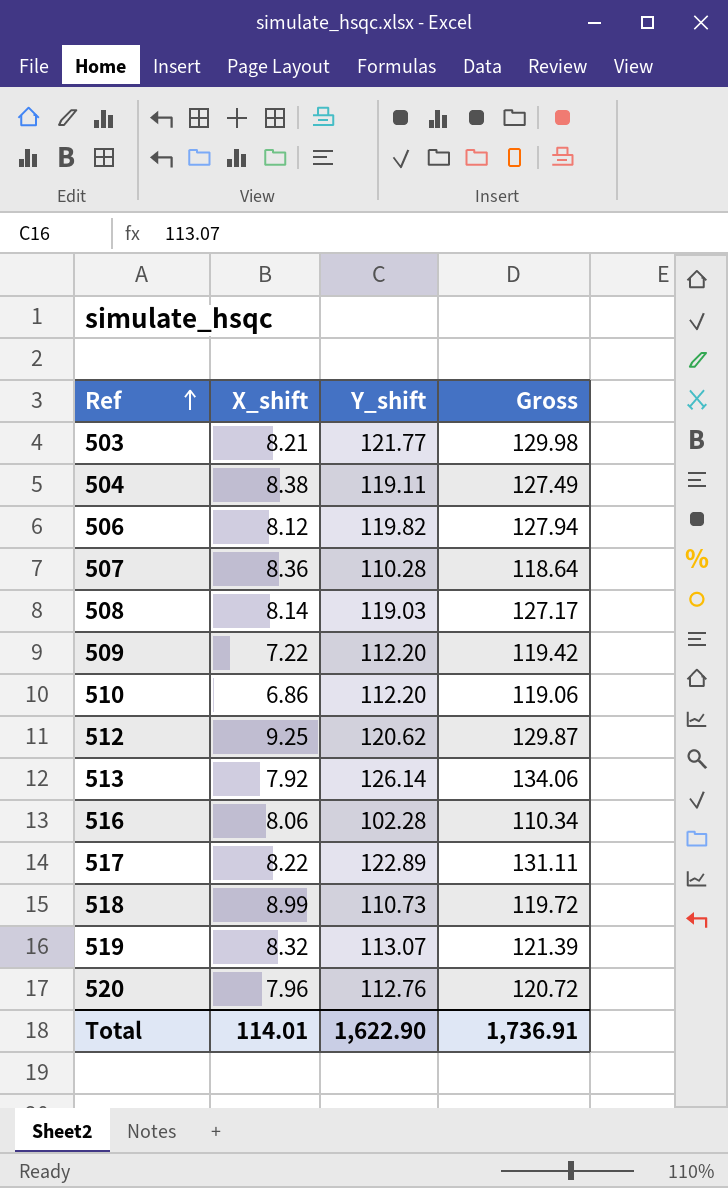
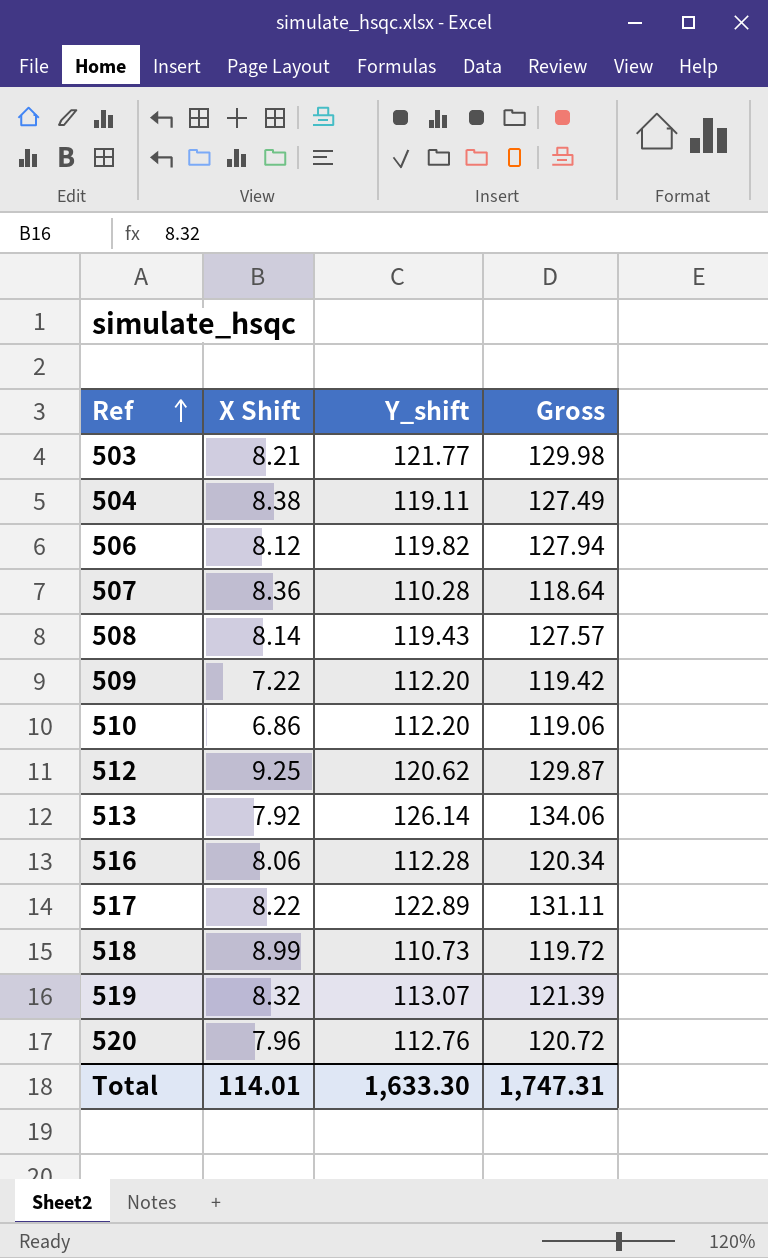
column name: X_shift -> X Shift
508 | Y_shift: 119.03 -> 119.43
508 | Gross: 127.17 -> 127.57
516 | Y_shift: 102.28 -> 112.28
516 | Gross: 110.34 -> 120.34
Total | Y_shift: 1,622.90 -> 1,633.30
Total | Gross: 1,736.91 -> 1,747.31

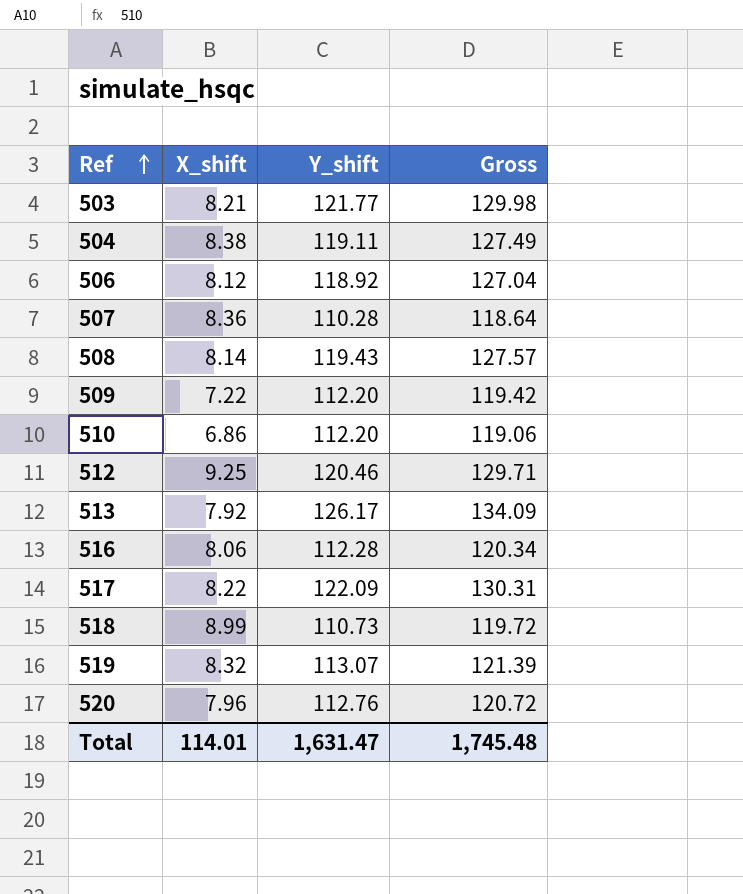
column name: X Shift -> X_shift
506 | Y_shift: 119.82 -> 118.92
506 | Gross: 127.94 -> 127.04
512 | Y_shift: 120.62 -> 120.46
512 | Gross: 129.87 -> 129.71
513 | Y_shift: 126.14 -> 126.17
513 | Gross: 134.06 -> 134.09
517 | Y_shift: 122.89 -> 122.09
517 | Gross: 131.11 -> 130.31
Total | Y_shift: 1,633.30 -> 1,631.47
Total | Gross: 1,747.31 -> 1,745.48

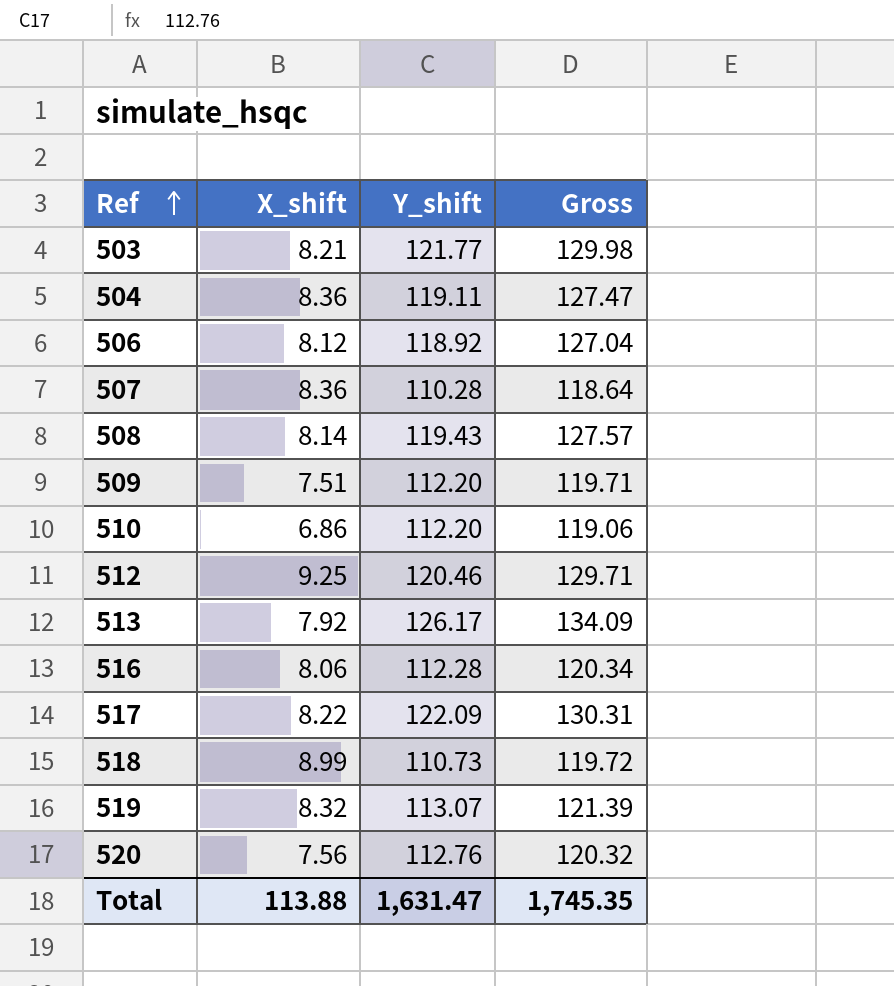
504 | X_shift: 8.38 -> 8.36
504 | Gross: 127.49 -> 127.47
509 | X_shift: 7.22 -> 7.51
509 | Gross: 119.42 -> 119.71
520 | X_shift: 7.96 -> 7.56
520 | Gross: 120.72 -> 120.32
Total | X_shift: 114.01 -> 113.88
Total | Gross: 1,745.48 -> 1,745.35

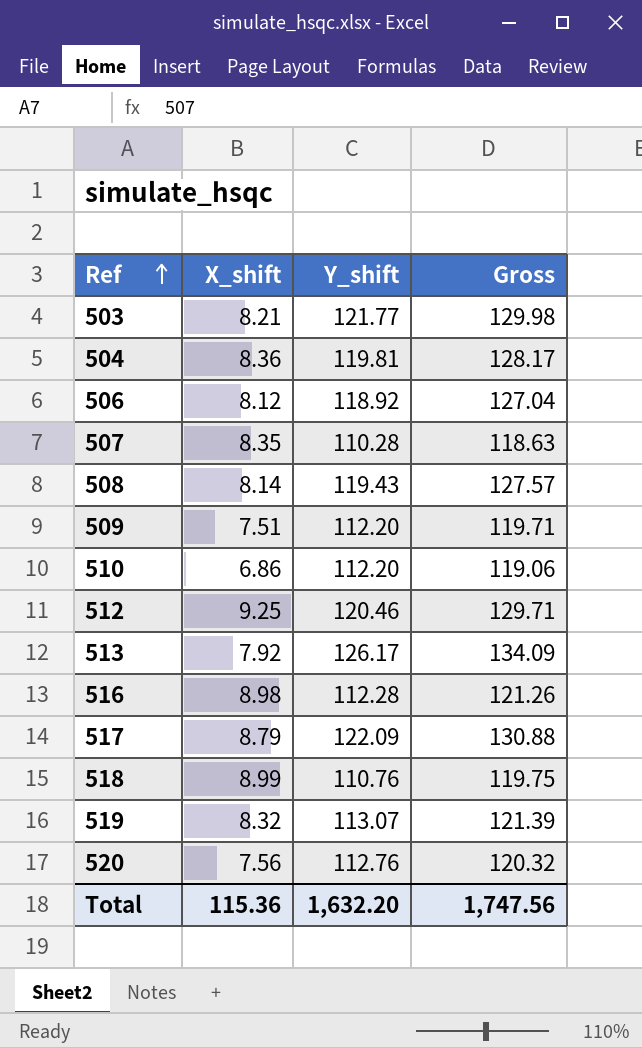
504 | Y_shift: 119.11 -> 119.81
504 | Gross: 127.47 -> 128.17
507 | X_shift: 8.36 -> 8.35
507 | Gross: 118.64 -> 118.63
516 | X_shift: 8.06 -> 8.98
516 | Gross: 120.34 -> 121.26
517 | X_shift: 8.22 -> 8.79
517 | Gross: 130.31 -> 130.88
518 | Y_shift: 110.73 -> 110.76
518 | Gross: 119.72 -> 119.75
Total | X_shift: 113.88 -> 115.36
Total | Y_shift: 1,631.47 -> 1,632.20
Total | Gross: 1,745.35 -> 1,747.56

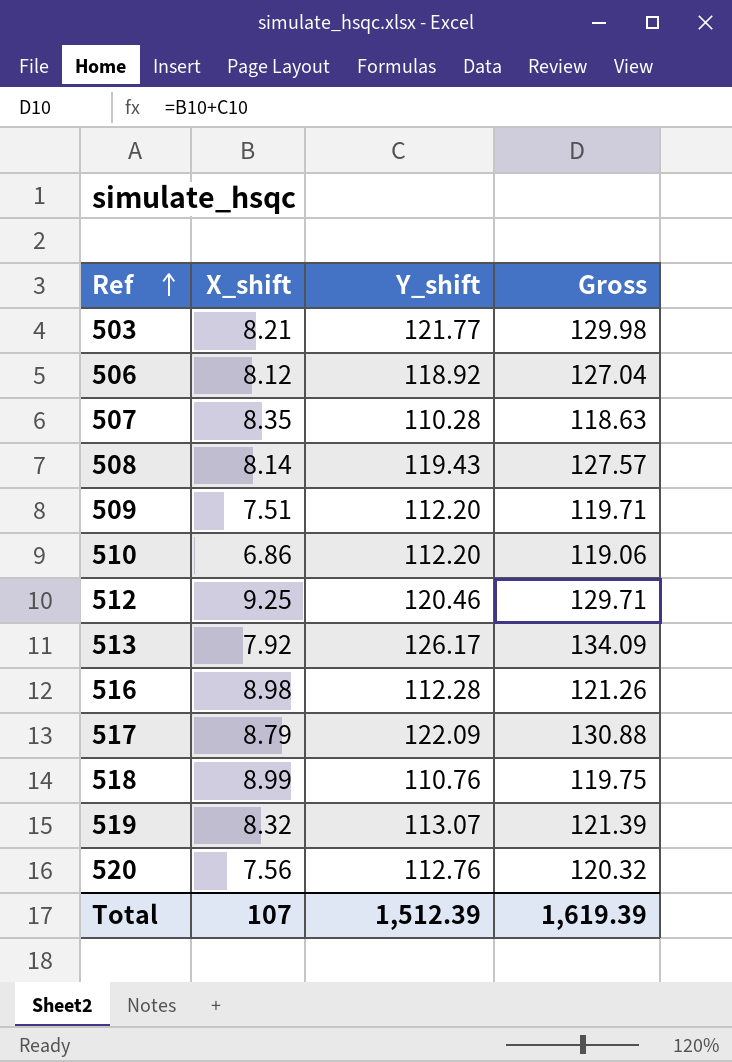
row 504: 8.36 | 119.81 | 128.17 -> none
Total | X_shift: 115.36 -> 107
Total | Y_shift: 1,632.20 -> 1,512.39
Total | Gross: 1,747.56 -> 1,619.39

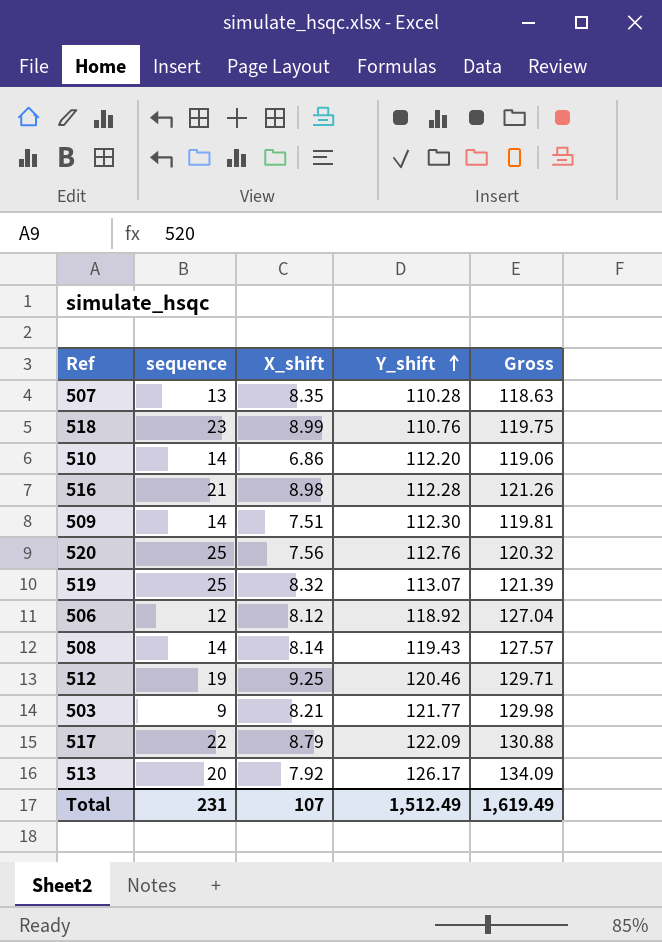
row order: Ref ascending -> Y_shift ascending
column sequence | position: none -> 2
509 | Y_shift: 112.20 -> 112.30
509 | Gross: 119.71 -> 119.81
Total | Y_shift: 1,512.39 -> 1,512.49
Total | Gross: 1,619.39 -> 1,619.49

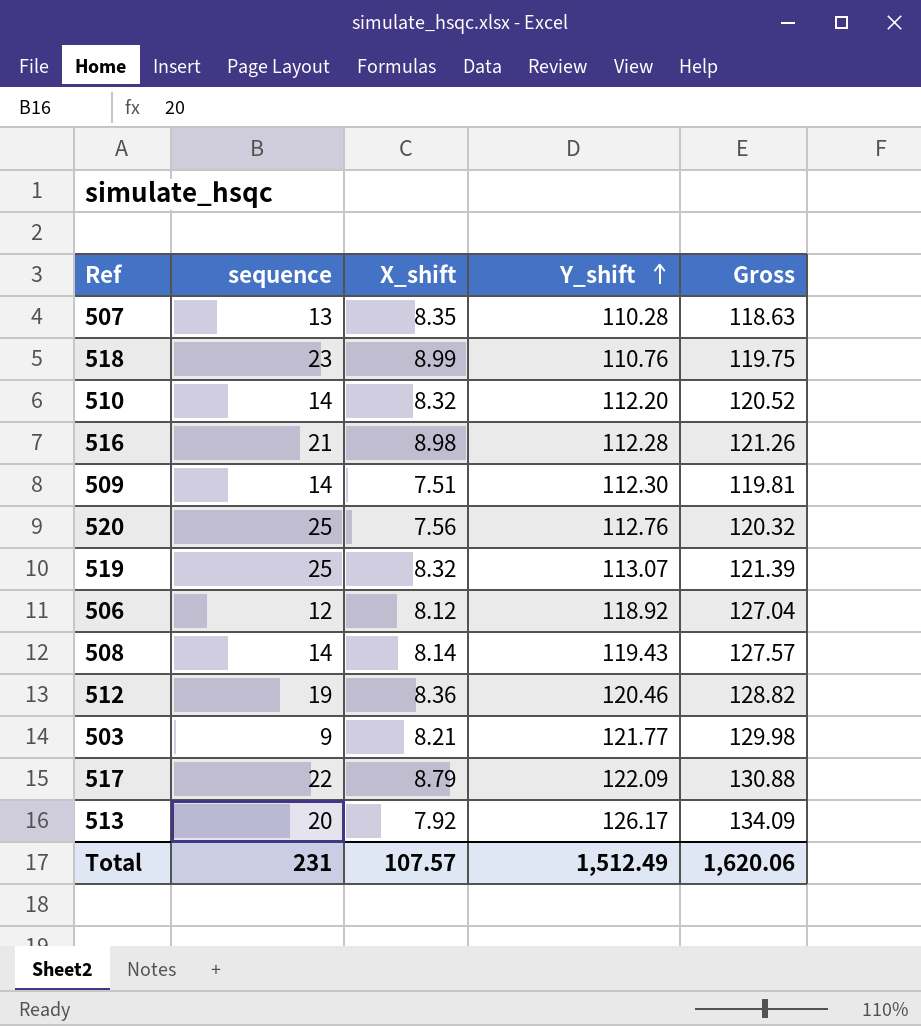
510 | X_shift: 6.86 -> 8.32
510 | Gross: 119.06 -> 120.52
512 | X_shift: 9.25 -> 8.36
512 | Gross: 129.71 -> 128.82
Total | X_shift: 107 -> 107.57
Total | Gross: 1,619.49 -> 1,620.06

